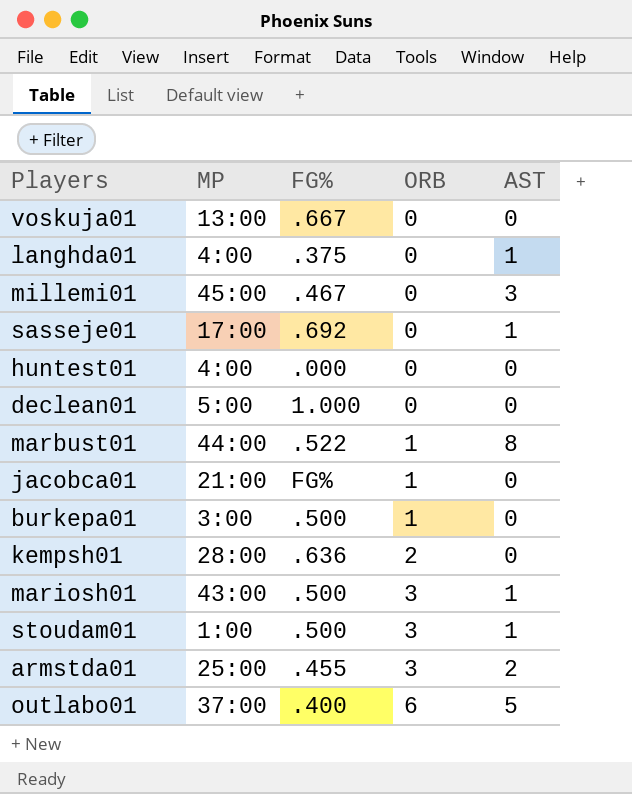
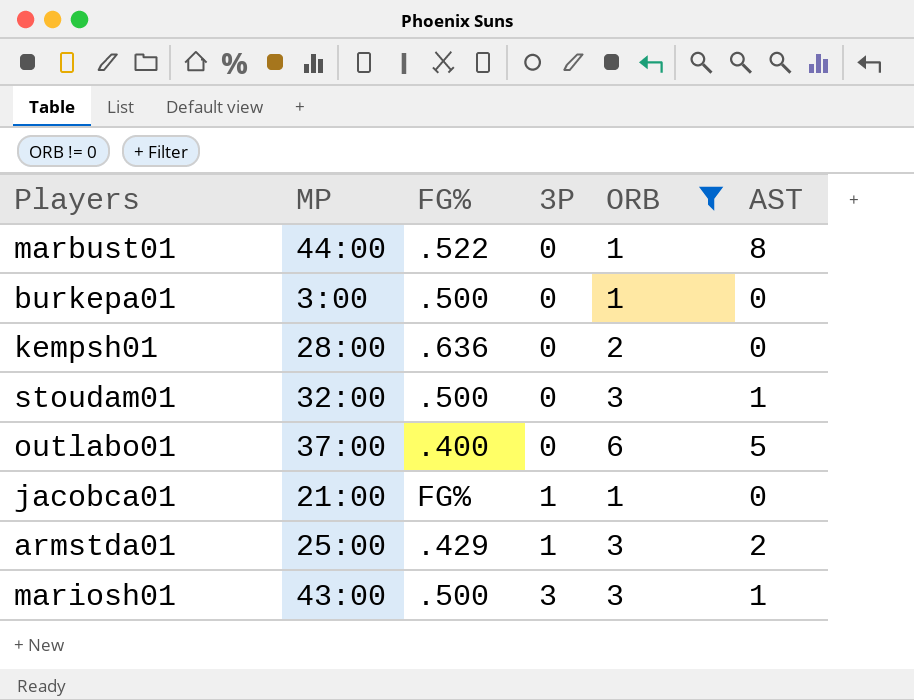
filter: none -> ORB != 0
row order: ORB ascending -> 3P ascending
column 3P | position: none -> 4
stoudam01 | MP: 1:00 -> 32:00
armstda01 | FG%: .455 -> .429

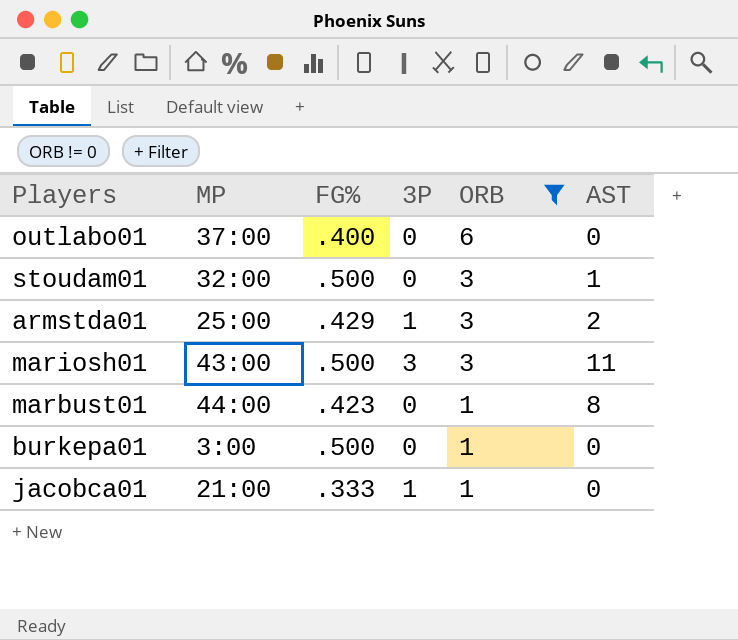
row order: 3P ascending -> ORB descending
row kempsh01: 28:00 | .636 | 0 | 2 | 0 -> none
outlabo01 | AST: 5 -> 0
mariosh01 | AST: 1 -> 11
marbust01 | FG%: .522 -> .423
jacobca01 | FG%: FG% -> .333

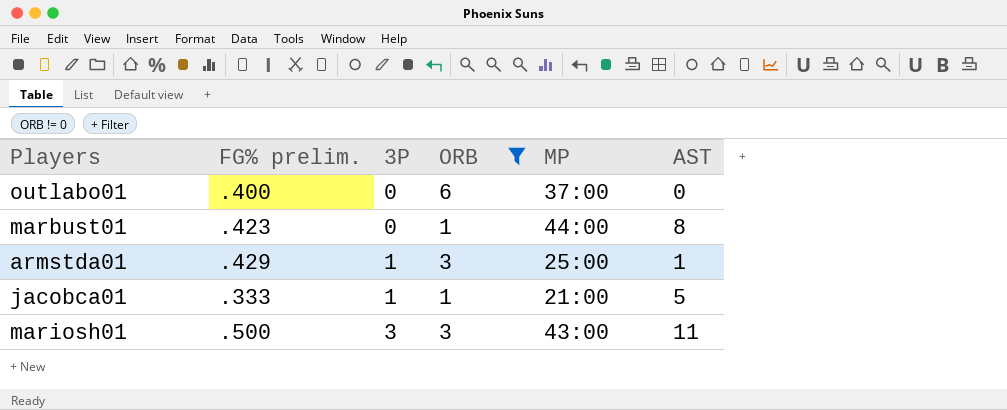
row order: ORB descending -> 3P ascending
column name: FG% -> FG% prelim.
column MP | position: 2 -> 5
row stoudam01: 32:00 | .500 | 0 | 3 | 1 -> none
row burkepa01: 3:00 | .500 | 0 | 1 | 0 -> none
armstda01 | AST: 2 -> 1
jacobca01 | AST: 0 -> 5

